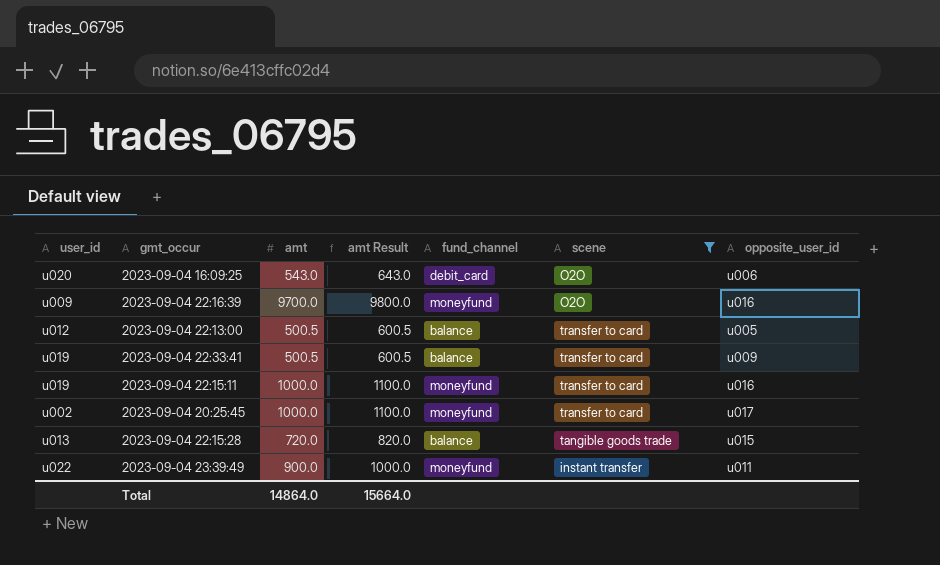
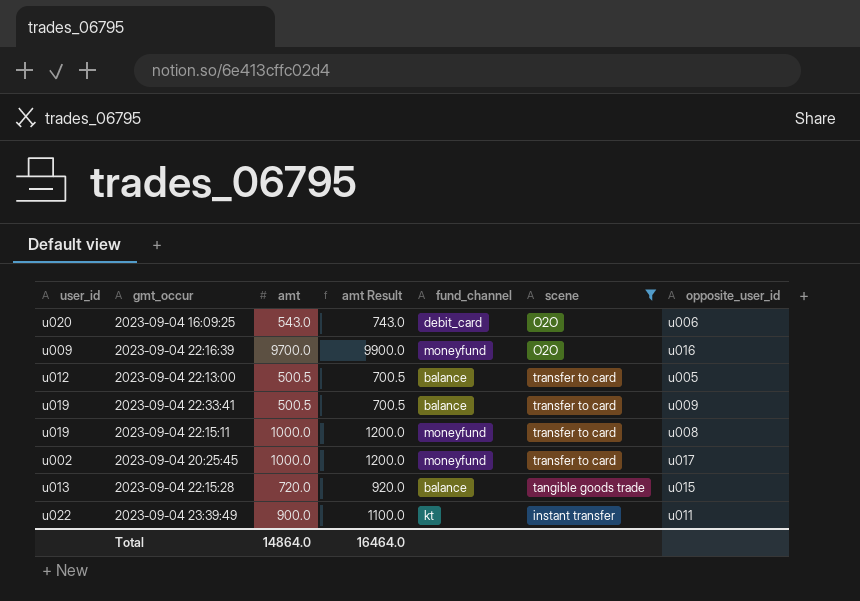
column amt Result | formula: [amt] + 100 -> [amt] + 200
2023-09-04 22:15:11 | opposite_user_id: u016 -> u008
2023-09-04 23:39:49 | fund_channel: moneyfund -> kt
Total | amt Result: 15664.0 -> 16464.0

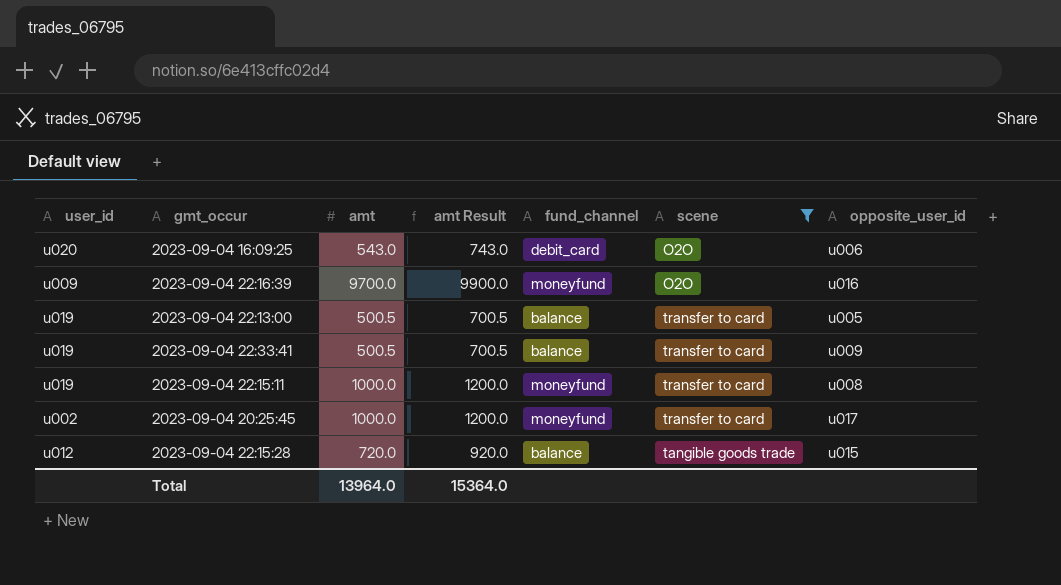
row 2023-09-04 23:39:49: u022 | 900.0 | 1100.0 | kt | instant transfer | u011 -> none
2023-09-04 22:13:00 | user_id: u012 -> u019
2023-09-04 22:15:28 | user_id: u013 -> u012
Total | amt: 14864.0 -> 13964.0
Total | amt Result: 16464.0 -> 15364.0

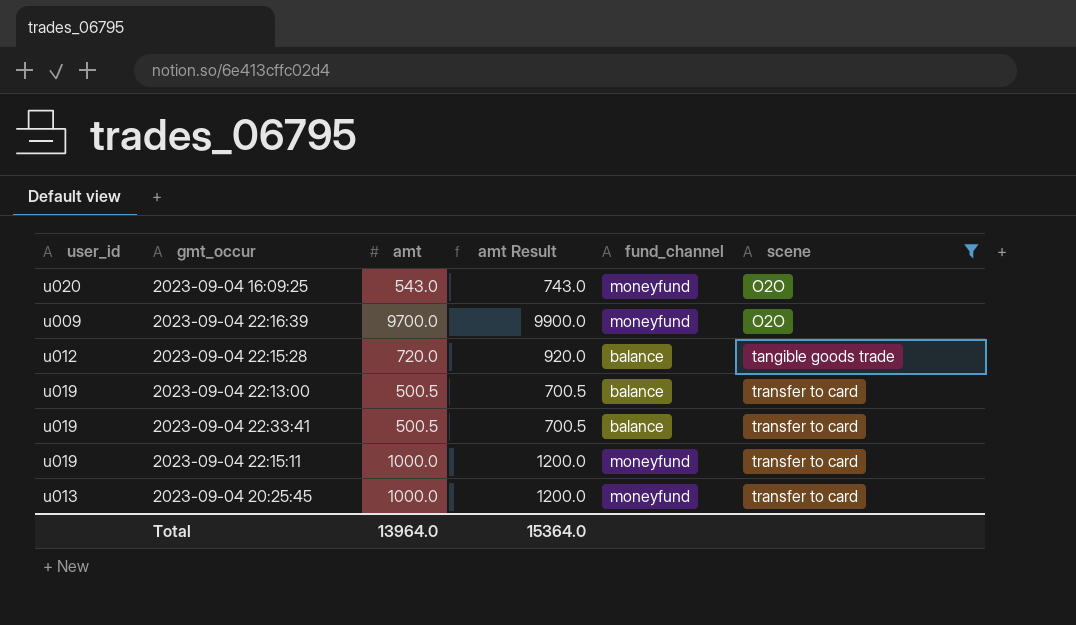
row order: none -> scene ascending
column opposite_user_id | position: 7 -> none
2023-09-04 16:09:25 | fund_channel: debit_card -> moneyfund
2023-09-04 20:25:45 | user_id: u002 -> u013

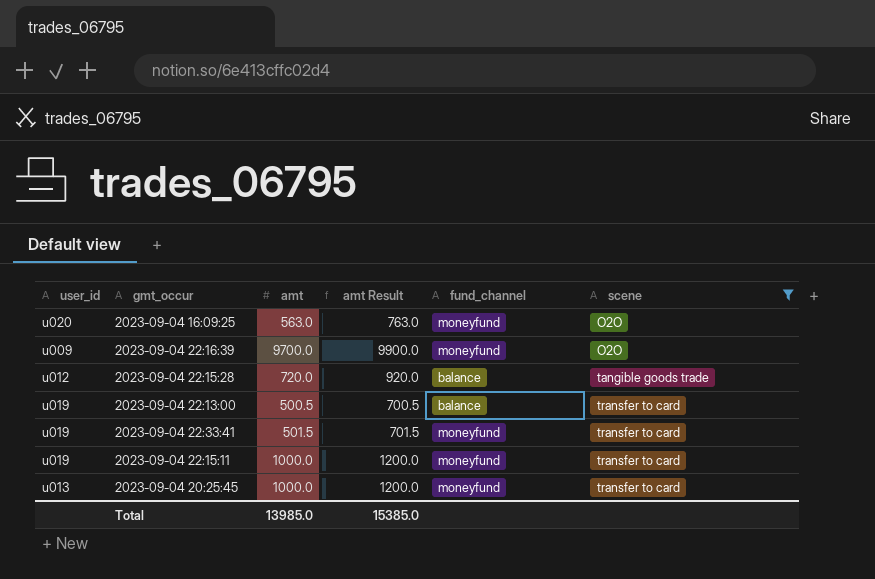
2023-09-04 16:09:25 | amt: 543.0 -> 563.0
2023-09-04 16:09:25 | amt Result: 743.0 -> 763.0
2023-09-04 22:33:41 | amt: 500.5 -> 501.5
2023-09-04 22:33:41 | amt Result: 700.5 -> 701.5
2023-09-04 22:33:41 | fund_channel: balance -> moneyfund
Total | amt: 13964.0 -> 13985.0
Total | amt Result: 15364.0 -> 15385.0

